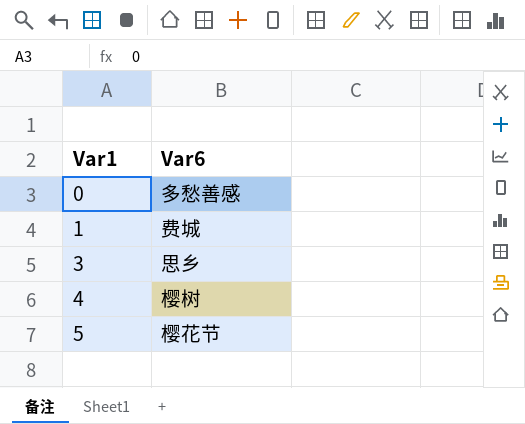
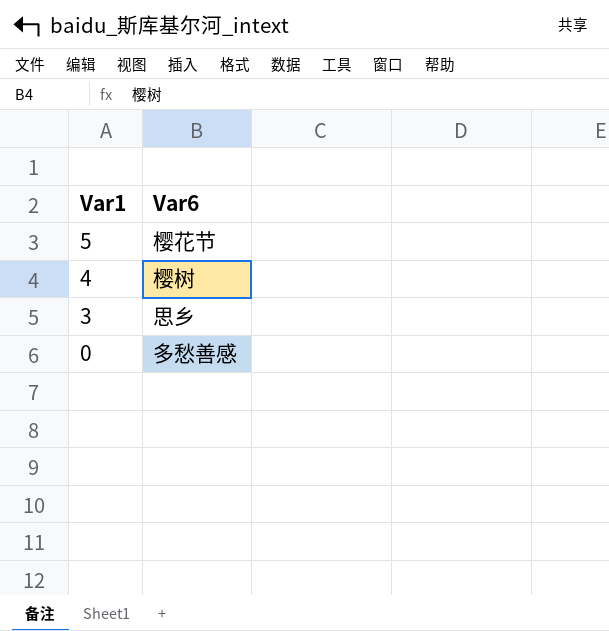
row order: Var1 ascending -> Var1 descending
row 1: 费城 -> none

